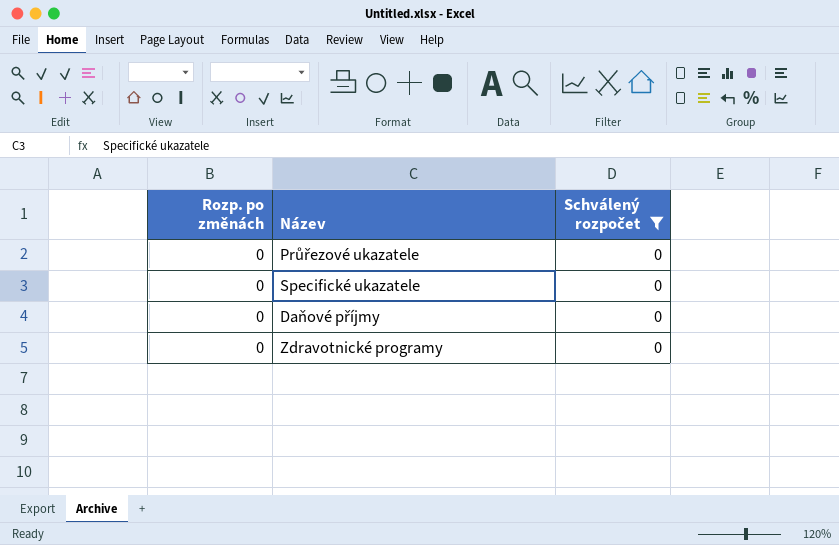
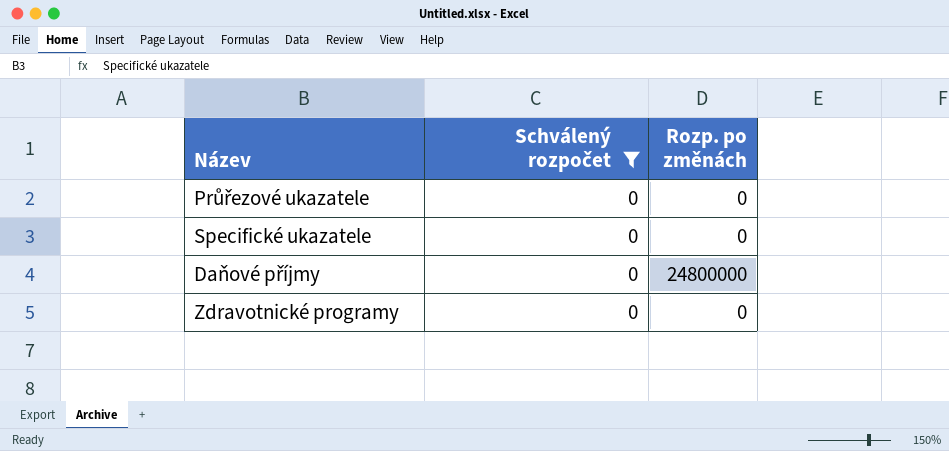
column Rozp. po změnách | position: 1 -> 3
Daňové příjmy | Rozp. po změnách: 0 -> 24800000

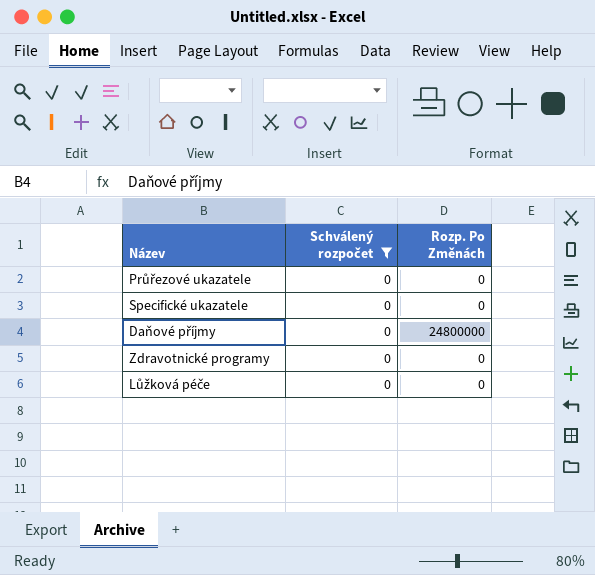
column name: Rozp. po změnách -> Rozp. Po Změnách
row Lůžková péče: none -> 0 | 0

